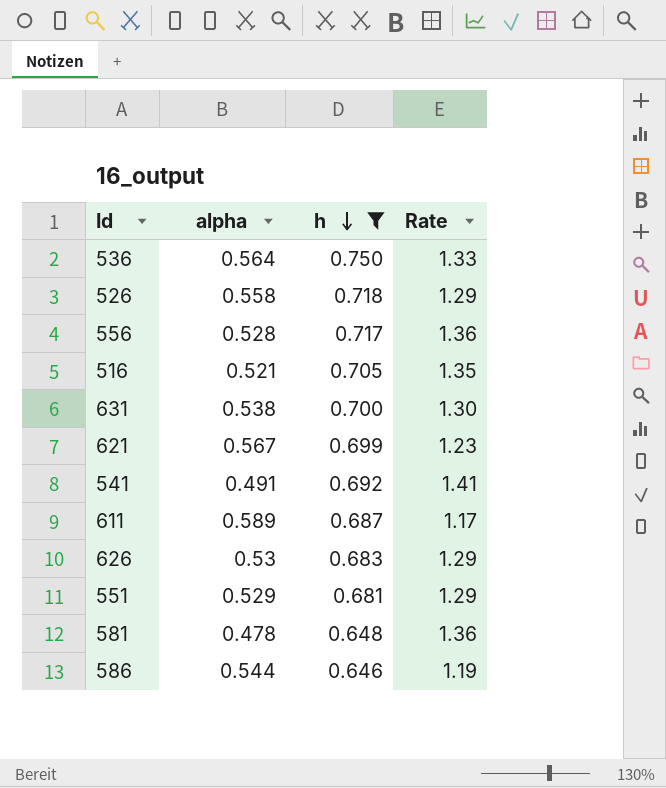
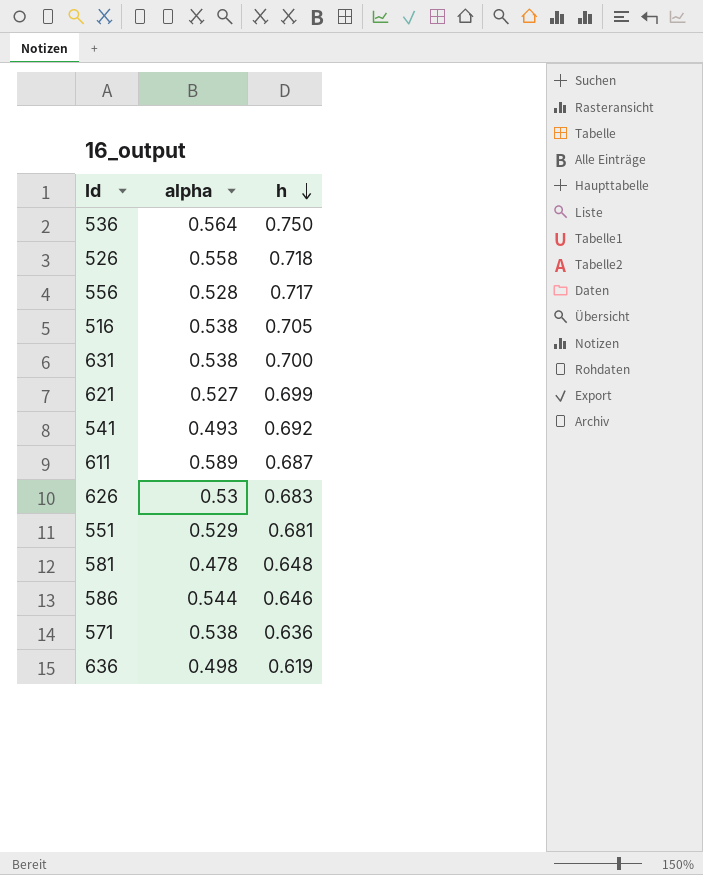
filter: h >= 0.646 -> none
column Rate | formula: [h] / [alpha] -> none
516 | alpha: 0.521 -> 0.538
621 | alpha: 0.567 -> 0.527
541 | alpha: 0.491 -> 0.493

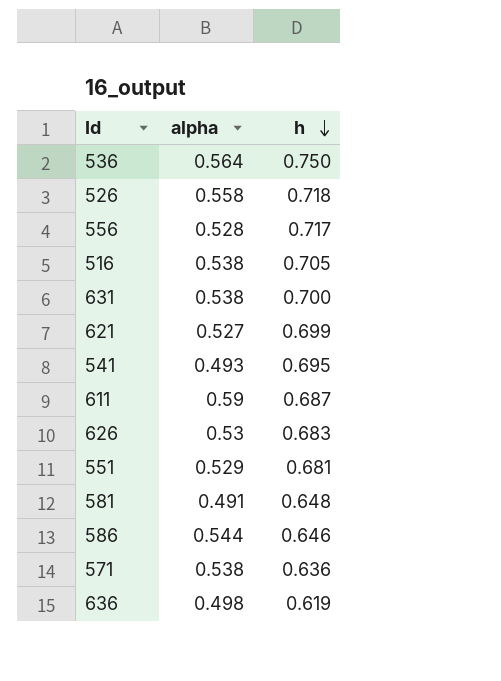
541 | h: 0.692 -> 0.695
611 | alpha: 0.589 -> 0.59
581 | alpha: 0.478 -> 0.491

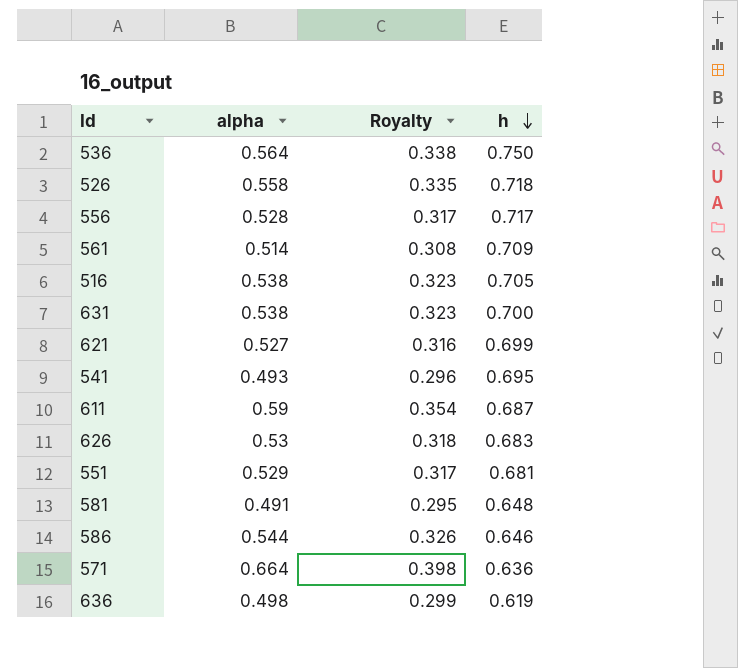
column Royalty | formula: none -> [alpha] * 0.6
row 561: none -> 0.514 | 0.308 | 0.709
571 | alpha: 0.538 -> 0.664

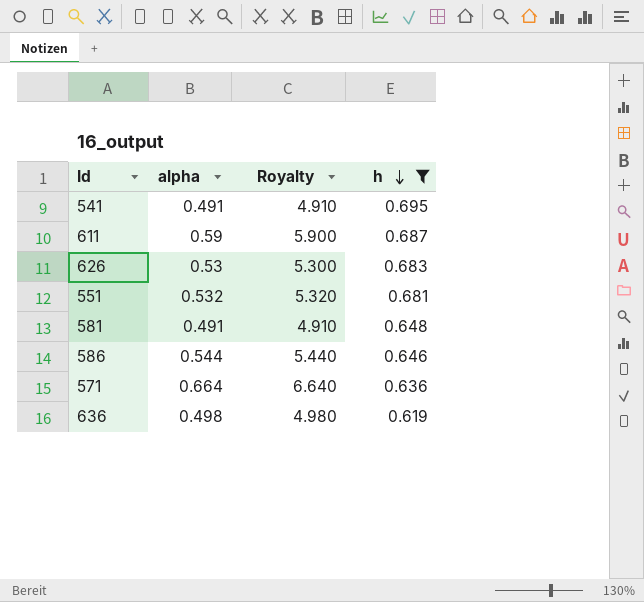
filter: none -> h <= 0.695
column Royalty | formula: [alpha] * 0.6 -> [alpha] * 10
541 | alpha: 0.493 -> 0.491
551 | alpha: 0.529 -> 0.532

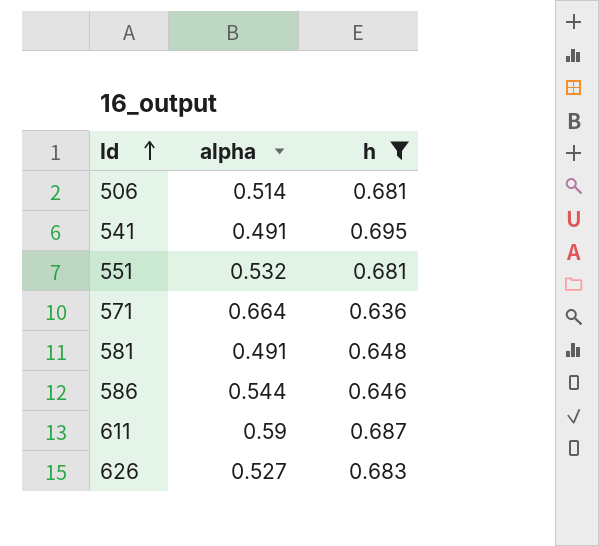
row order: h descending -> Id ascending
column Royalty | formula: [alpha] * 10 -> none
row 636: 0.498 | 4.980 | 0.619 -> none
row 506: none -> 0.514 | 0.681
626 | alpha: 0.53 -> 0.527

